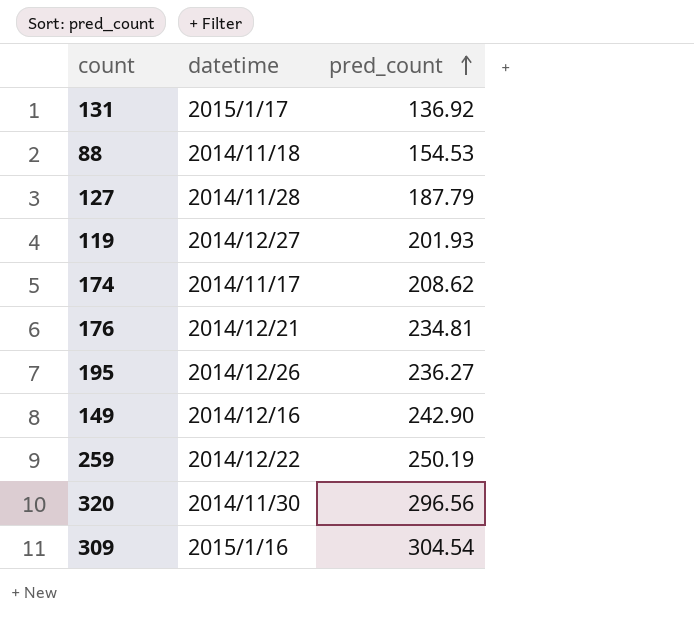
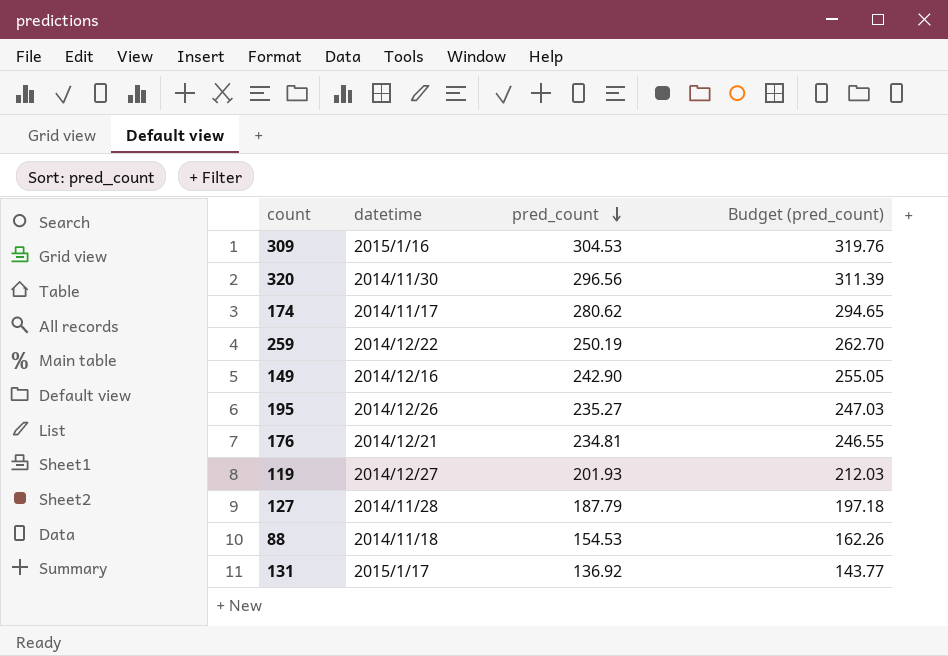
row order: pred_count ascending -> pred_count descending
column Budget (pred_count) | formula: none -> [pred_count] * 1.05
309 | pred_count: 304.54 -> 304.53
174 | pred_count: 208.62 -> 280.62
195 | pred_count: 236.27 -> 235.27

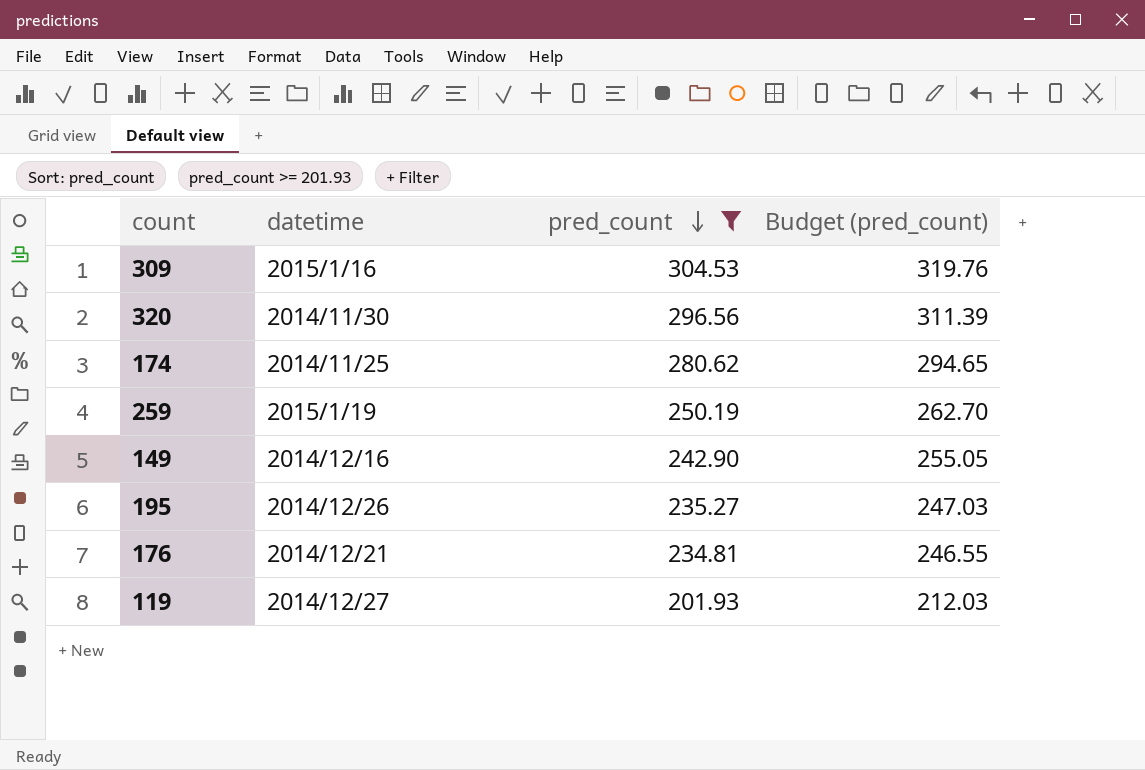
filter: none -> pred_count >= 201.93
174 | datetime: 2014/11/17 -> 2014/11/25
259 | datetime: 2014/12/22 -> 2015/1/19

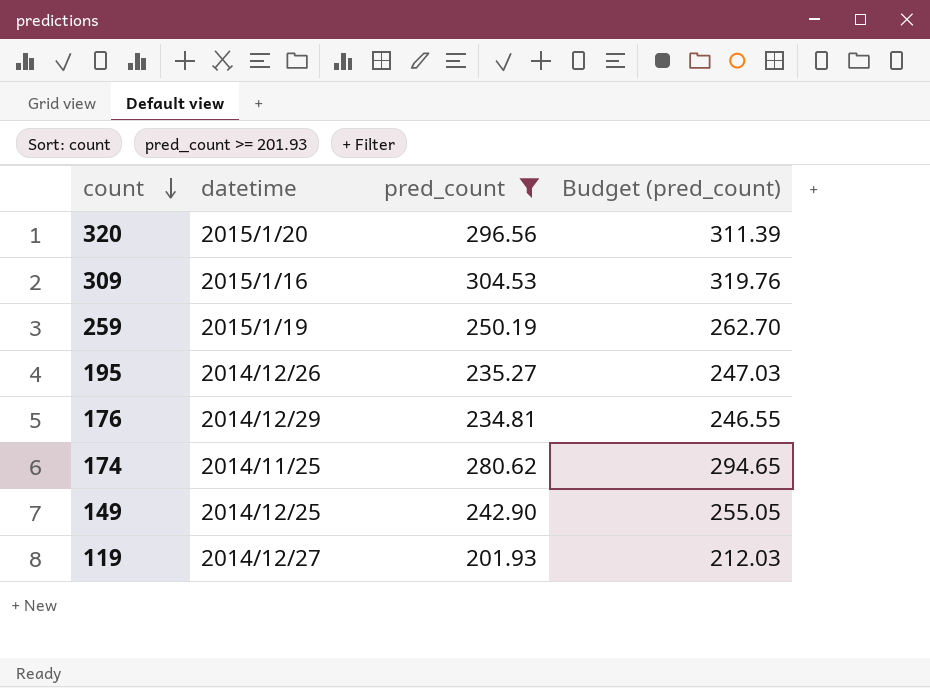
row order: pred_count descending -> count descending
320 | datetime: 2014/11/30 -> 2015/1/20
176 | datetime: 2014/12/21 -> 2014/12/29
149 | datetime: 2014/12/16 -> 2014/12/25

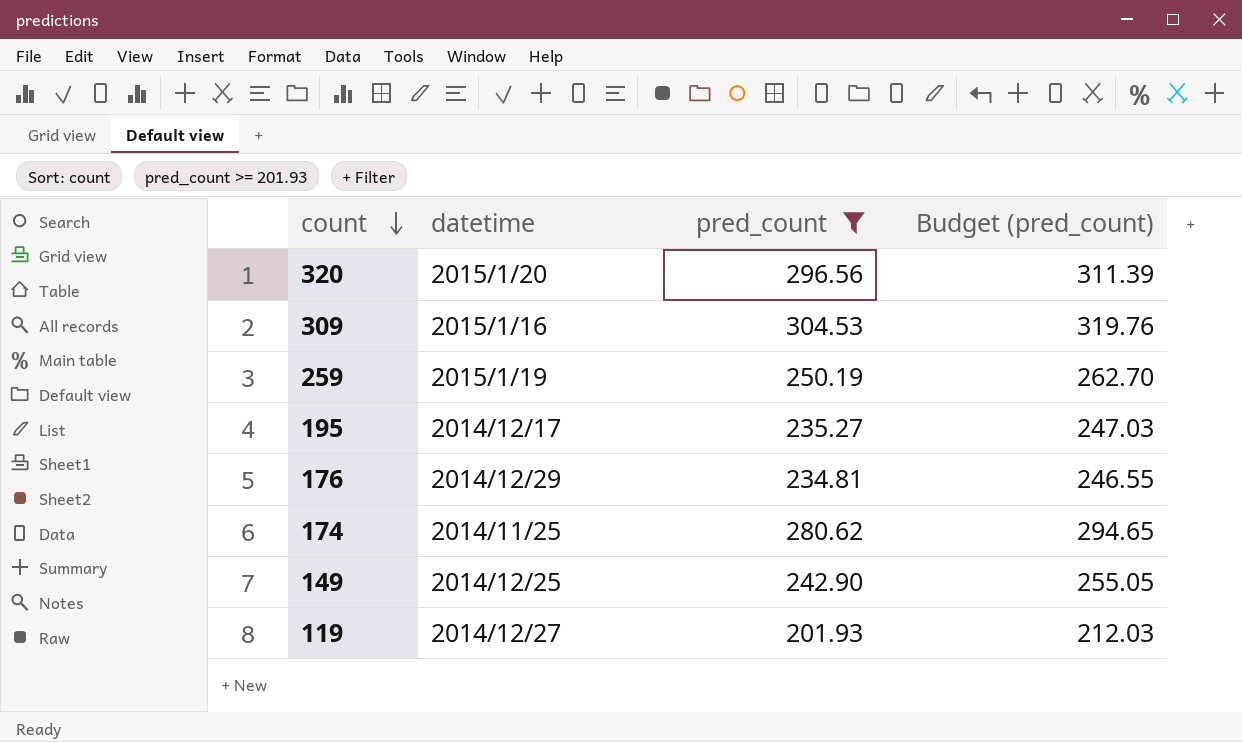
195 | datetime: 2014/12/26 -> 2014/12/17

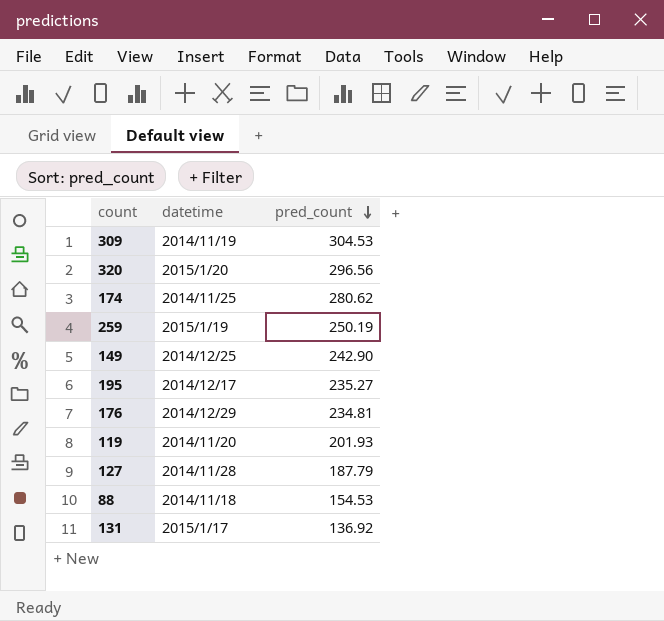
filter: pred_count >= 201.93 -> none
row order: count descending -> pred_count descending
column Budget (pred_count) | formula: [pred_count] * 1.05 -> none
309 | datetime: 2015/1/16 -> 2014/11/19
119 | datetime: 2014/12/27 -> 2014/11/20

